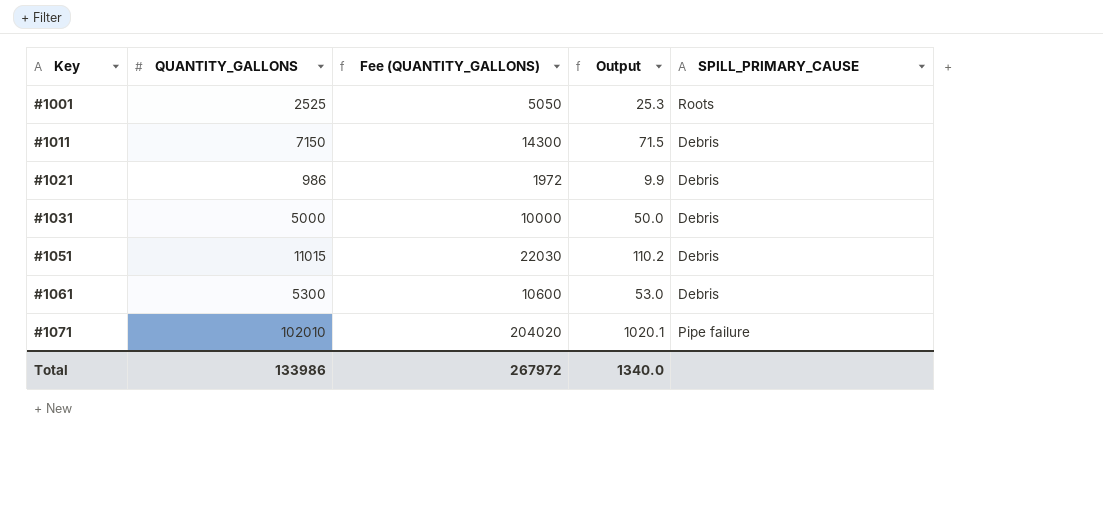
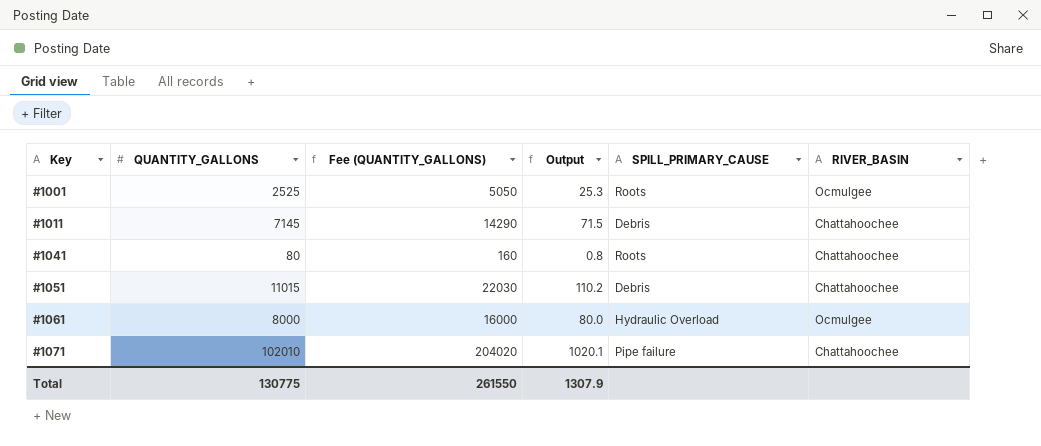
column RIVER_BASIN | position: none -> 6
row #1021: 986 | 1972 | 9.9 | Debris -> none
row #1031: 5000 | 10000 | 50.0 | Debris -> none
#1011 | QUANTITY_GALLONS: 7150 -> 7145
#1011 | Fee (QUANTITY_GALLONS): 14300 -> 14290
row #1041: none -> 80 | 160 | 0.8 | Roots | Chattahoochee
#1061 | QUANTITY_GALLONS: 5300 -> 8000
#1061 | Fee (QUANTITY_GALLONS): 10600 -> 16000
#1061 | Output: 53.0 -> 80.0
#1061 | SPILL_PRIMARY_CAUSE: Debris -> Hydraulic Overload
Total | QUANTITY_GALLONS: 133986 -> 130775
Total | Fee (QUANTITY_GALLONS): 267972 -> 261550
Total | Output: 1340.0 -> 1307.9

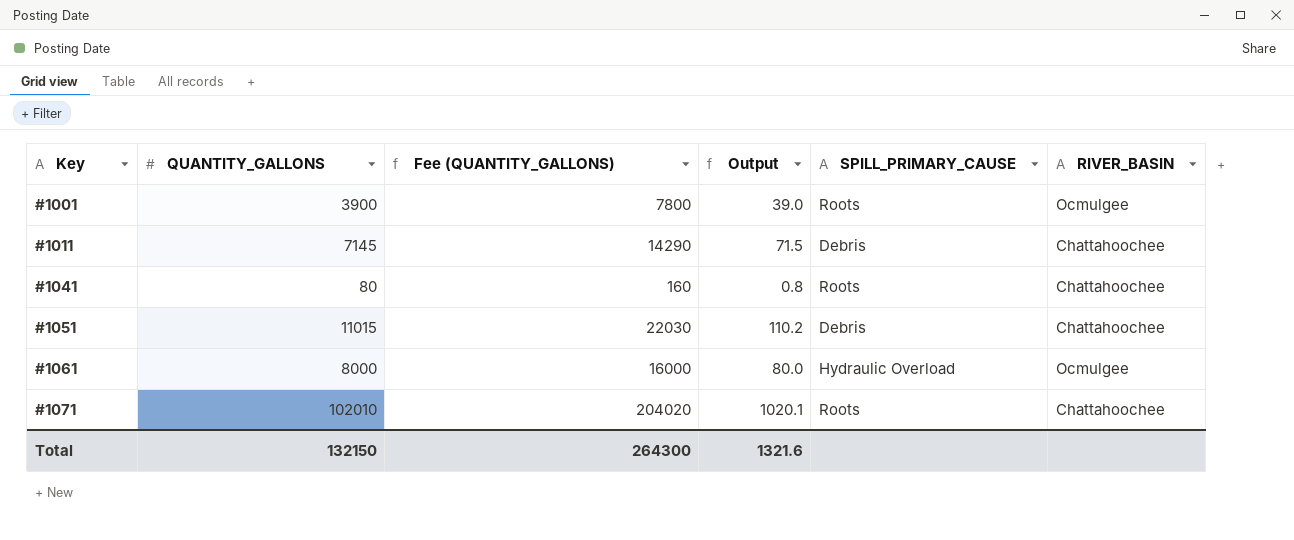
#1001 | QUANTITY_GALLONS: 2525 -> 3900
#1001 | Fee (QUANTITY_GALLONS): 5050 -> 7800
#1001 | Output: 25.3 -> 39.0
#1071 | SPILL_PRIMARY_CAUSE: Pipe failure -> Roots
Total | QUANTITY_GALLONS: 130775 -> 132150
Total | Fee (QUANTITY_GALLONS): 261550 -> 264300
Total | Output: 1307.9 -> 1321.6

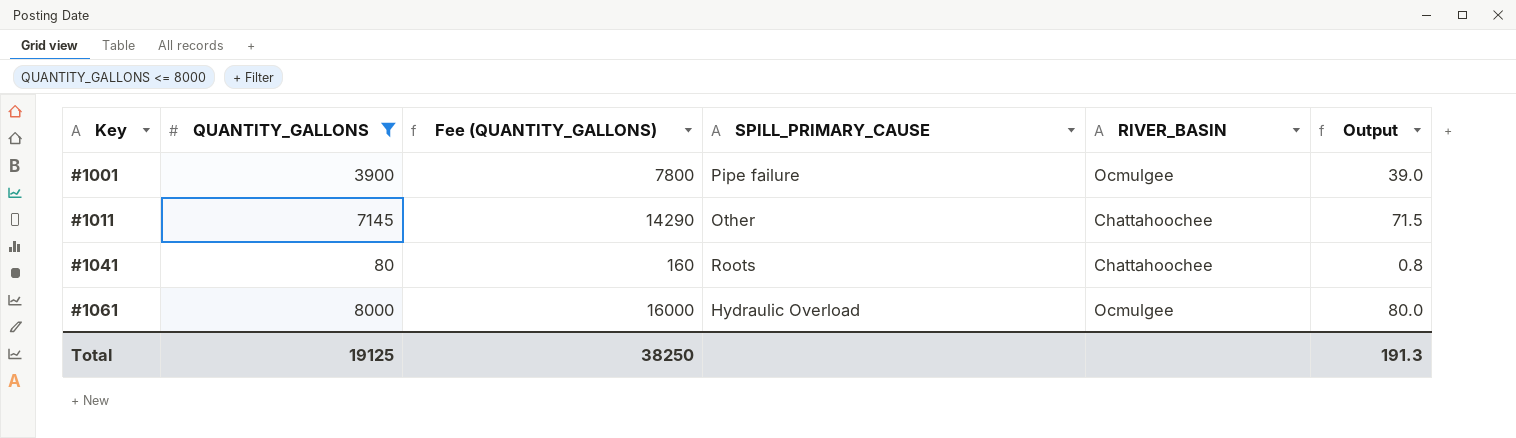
filter: none -> QUANTITY_GALLONS <= 8000
column Output | position: 4 -> 6
#1001 | SPILL_PRIMARY_CAUSE: Roots -> Pipe failure
#1011 | SPILL_PRIMARY_CAUSE: Debris -> Other
Total | QUANTITY_GALLONS: 132150 -> 19125
Total | Fee (QUANTITY_GALLONS): 264300 -> 38250
Total | Output: 1321.6 -> 191.3

